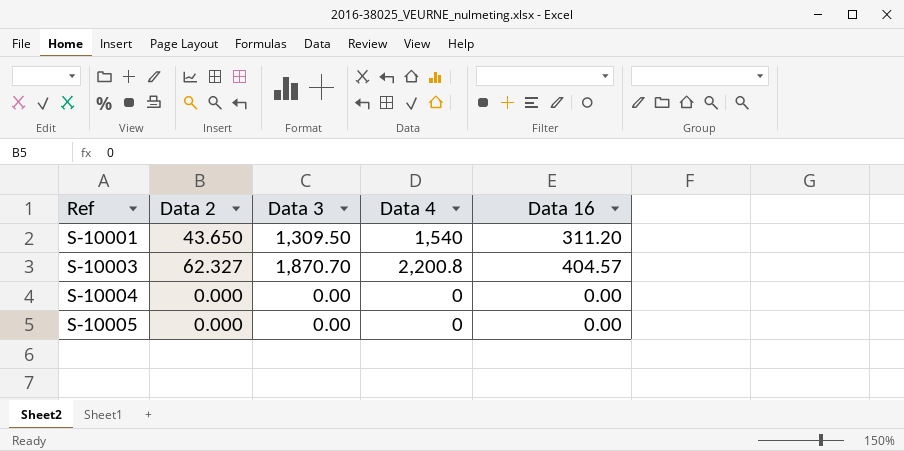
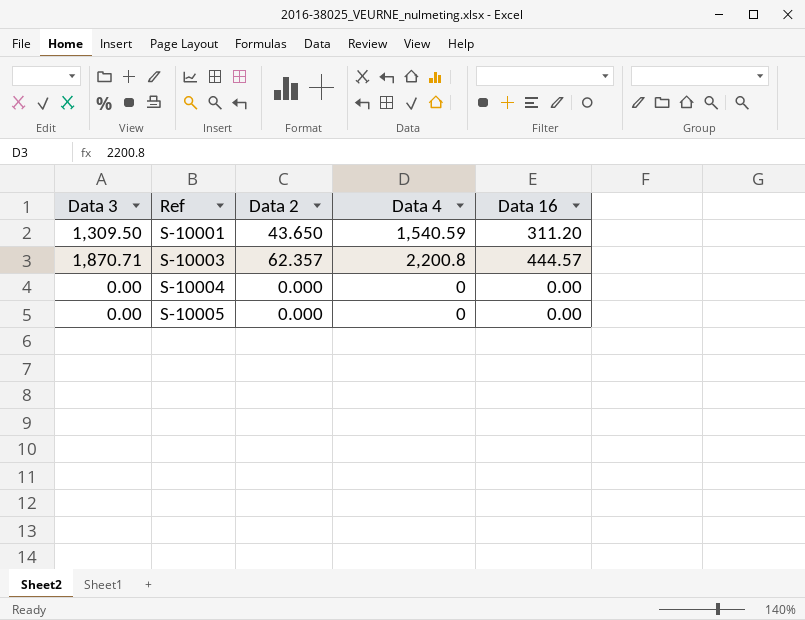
column Data 3 | position: 3 -> 1
S-10001 | Data 4: 1,540 -> 1,540.59
S-10003 | Data 3: 1,870.70 -> 1,870.71
S-10003 | Data 2: 62.327 -> 62.357
S-10003 | Data 16: 404.57 -> 444.57

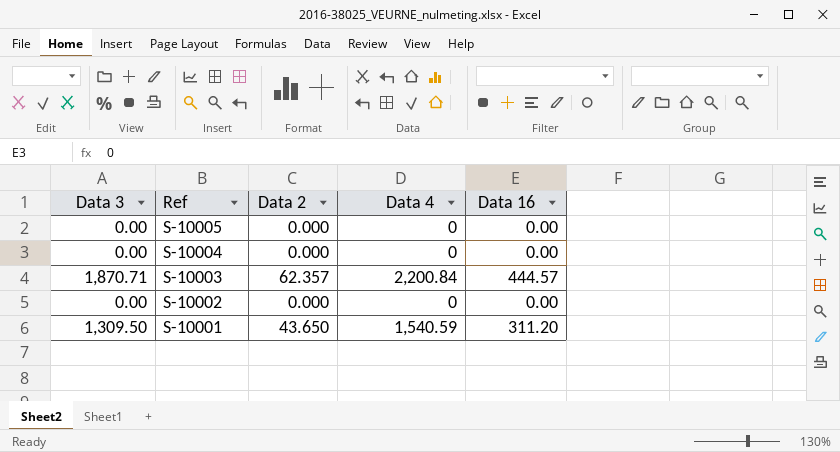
row order: Ref ascending -> Ref descending
S-10003 | Data 4: 2,200.8 -> 2,200.84
row S-10002: none -> 0.00 | 0.000 | 0 | 0.00

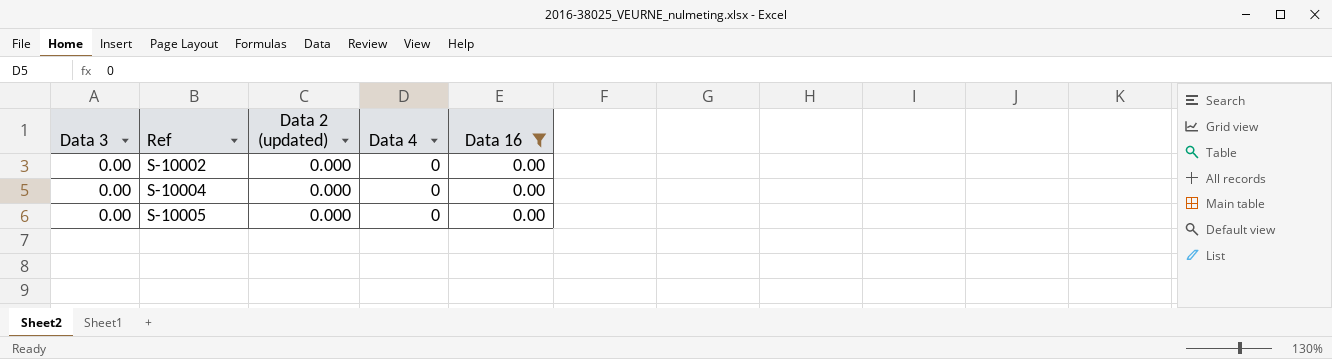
filter: none -> Data 16 = 0.00
row order: Ref descending -> Ref ascending
column name: Data 2 -> Data 2 (updated)

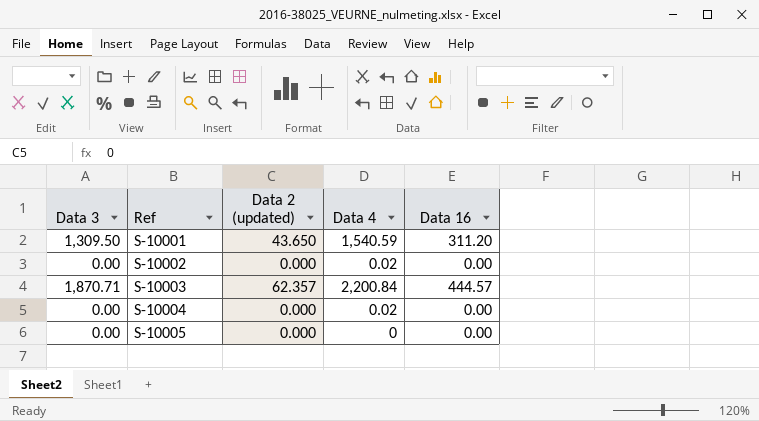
filter: Data 16 = 0.00 -> none
S-10002 | Data 4: 0 -> 0.02
S-10004 | Data 4: 0 -> 0.02

